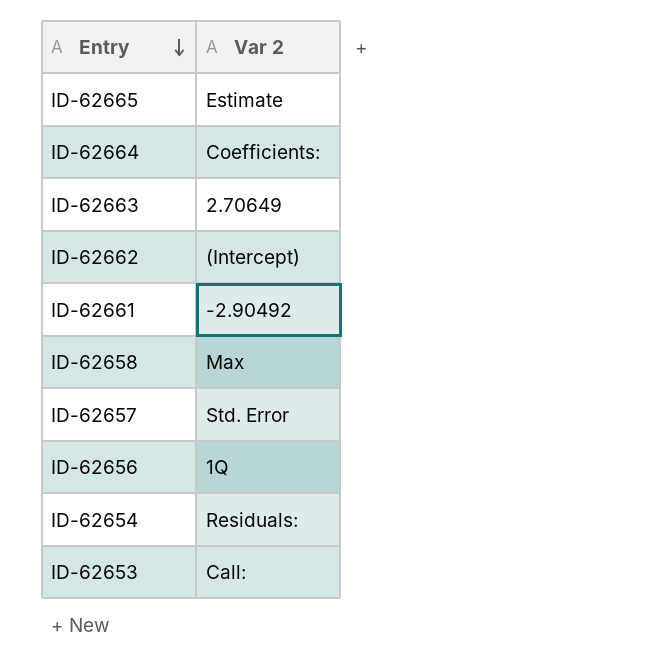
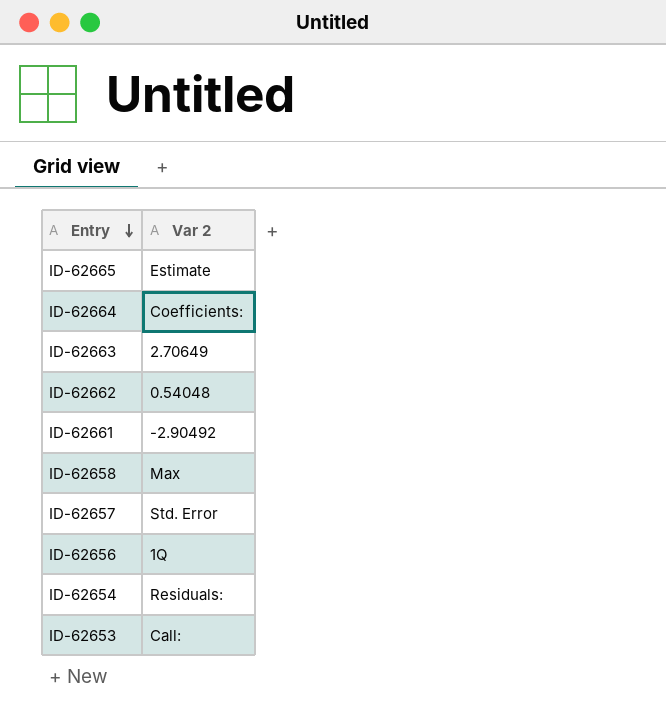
ID-62662 | Var 2: (Intercept) -> 0.54048

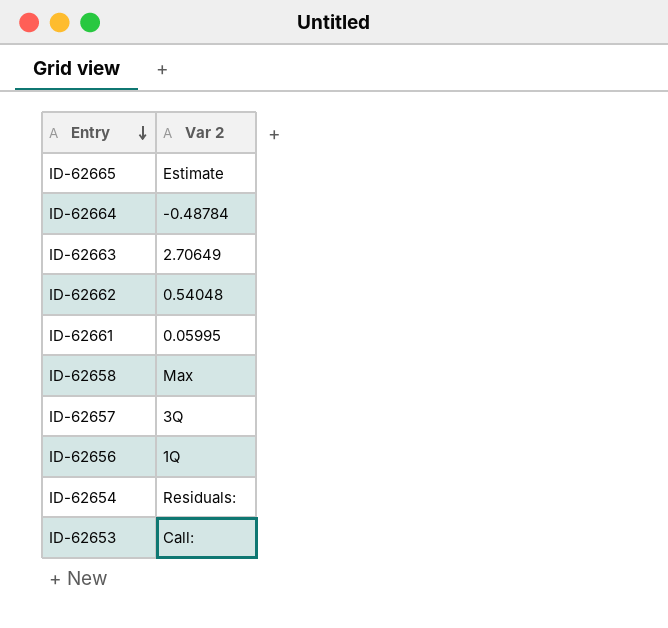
ID-62664 | Var 2: Coefficients: -> -0.48784
ID-62661 | Var 2: -2.90492 -> 0.05995
ID-62657 | Var 2: Std. Error -> 3Q

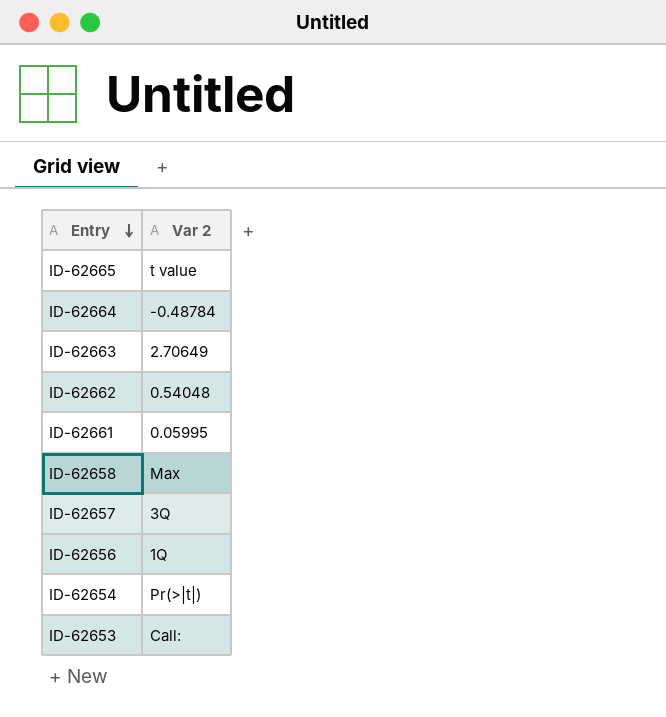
ID-62665 | Var 2: Estimate -> t value
ID-62654 | Var 2: Residuals: -> Pr(>|t|)

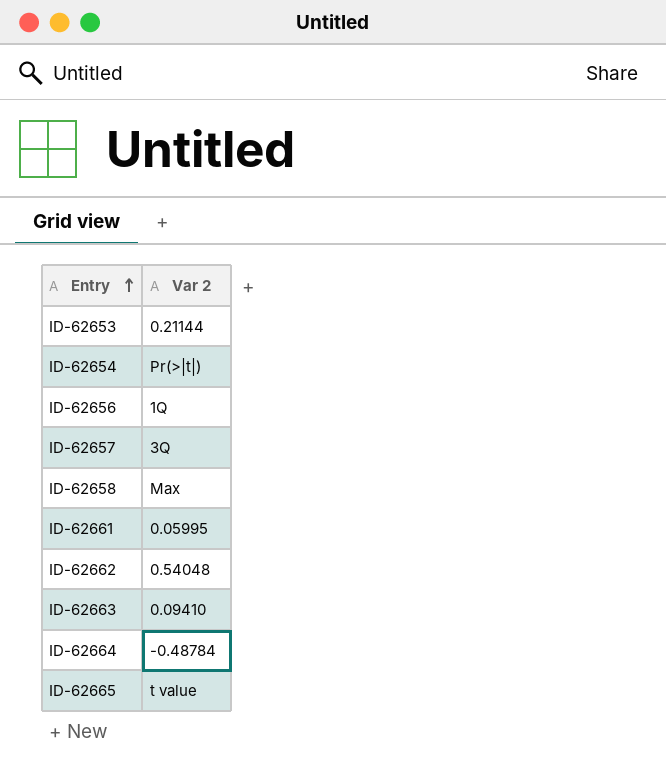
row order: Entry descending -> Entry ascending
ID-62653 | Var 2: Call: -> 0.21144
ID-62663 | Var 2: 2.70649 -> 0.09410

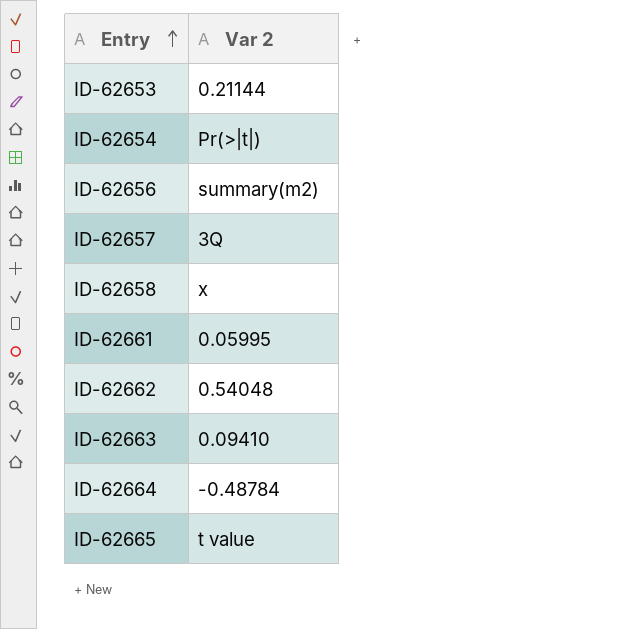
ID-62656 | Var 2: 1Q -> summary(m2)
ID-62658 | Var 2: Max -> x

